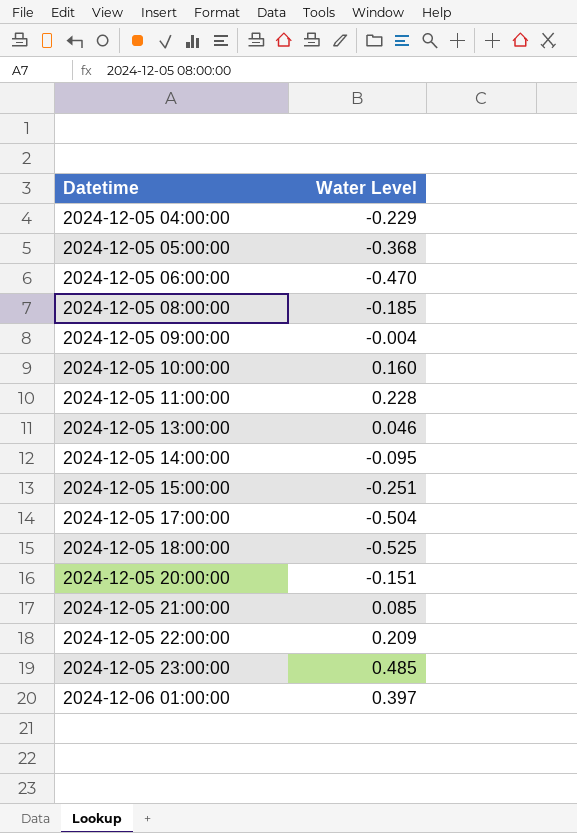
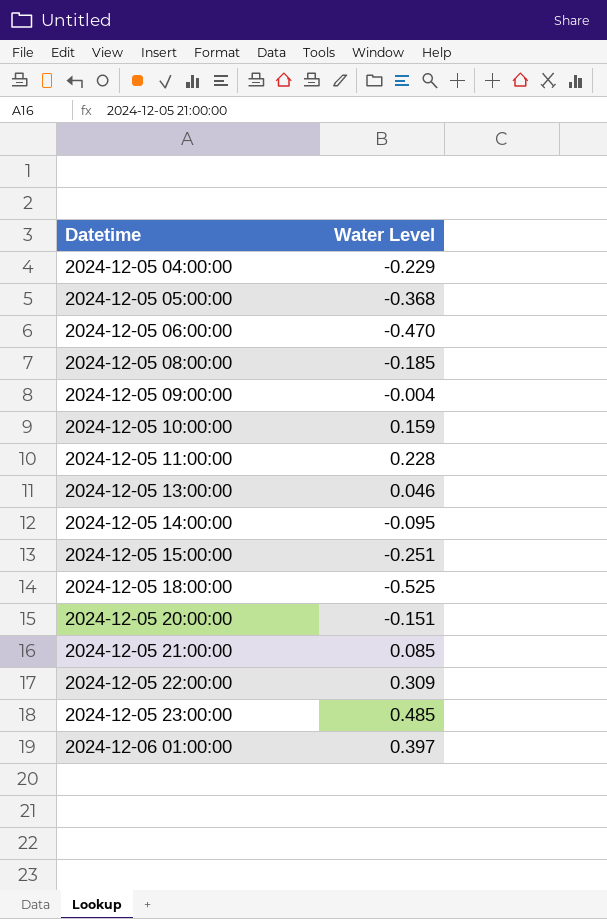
row 2024-12-05 17:00:00: -0.504 -> none
2024-12-05 10:00:00 | Water Level: 0.160 -> 0.159
2024-12-05 22:00:00 | Water Level: 0.209 -> 0.309

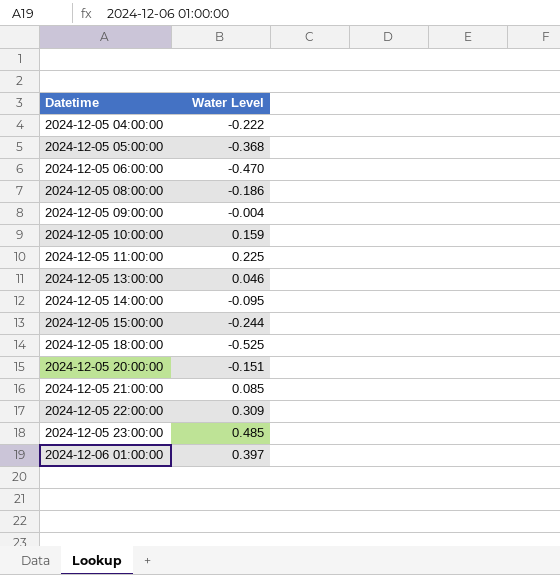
2024-12-05 04:00:00 | Water Level: -0.229 -> -0.222
2024-12-05 08:00:00 | Water Level: -0.185 -> -0.186
2024-12-05 11:00:00 | Water Level: 0.228 -> 0.225
2024-12-05 15:00:00 | Water Level: -0.251 -> -0.244

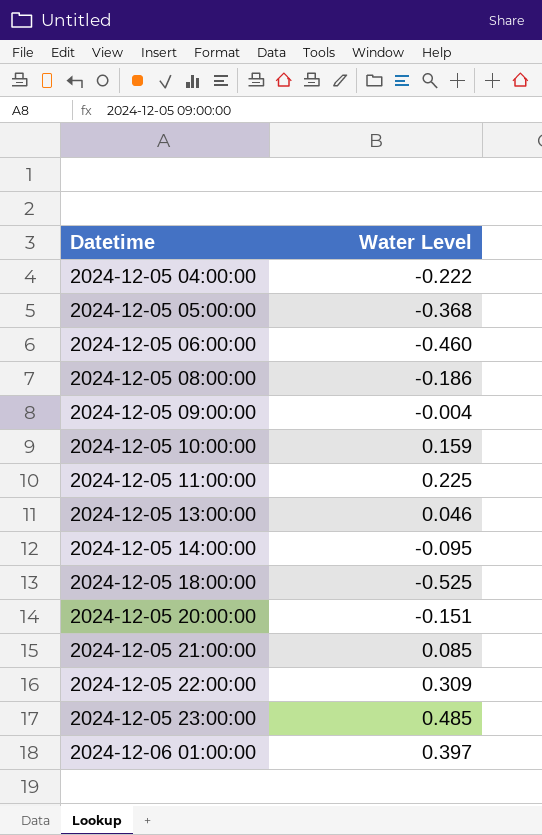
row 2024-12-05 15:00:00: -0.244 -> none
2024-12-05 06:00:00 | Water Level: -0.470 -> -0.460

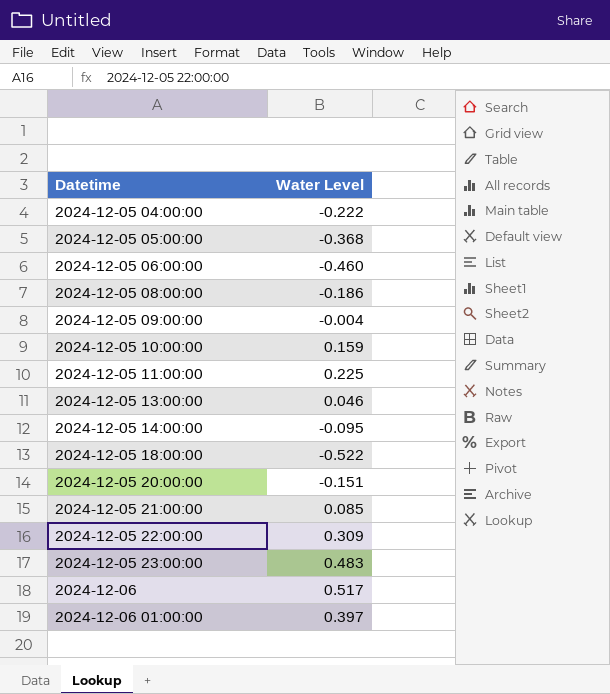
2024-12-05 18:00:00 | Water Level: -0.525 -> -0.522
2024-12-05 23:00:00 | Water Level: 0.485 -> 0.483
row 2024-12-06: none -> 0.517

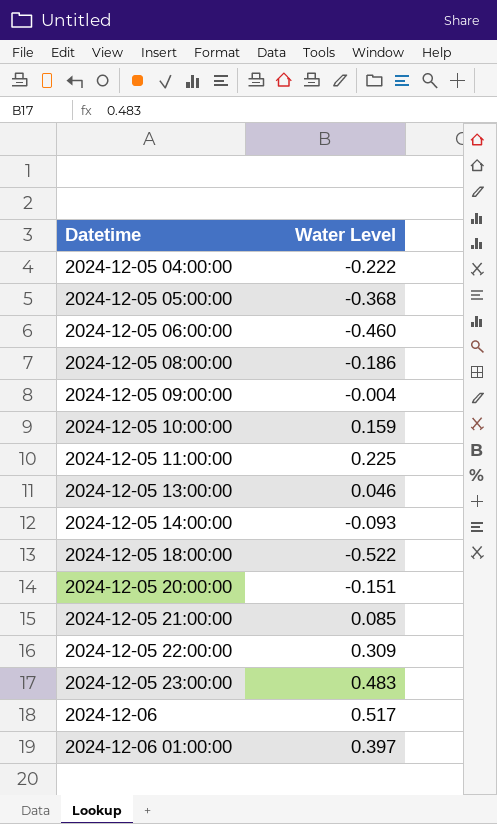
2024-12-05 14:00:00 | Water Level: -0.095 -> -0.093

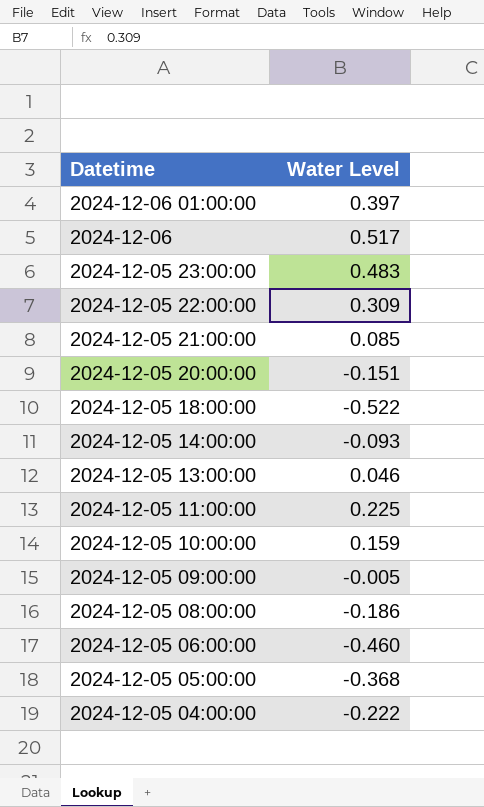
row order: Datetime ascending -> Datetime descending
2024-12-05 09:00:00 | Water Level: -0.004 -> -0.005

